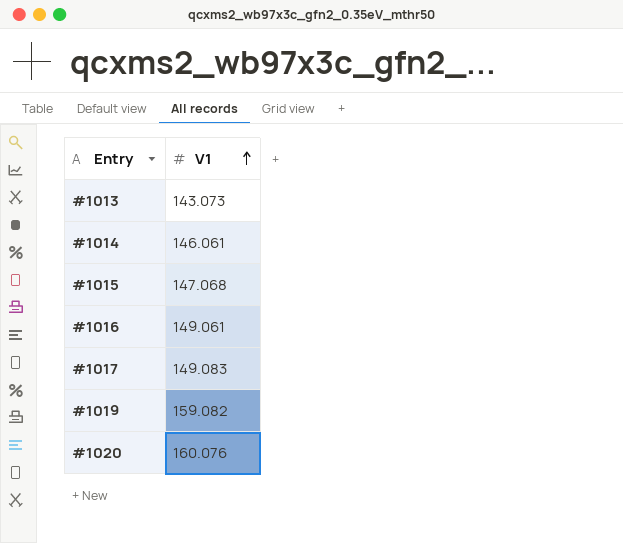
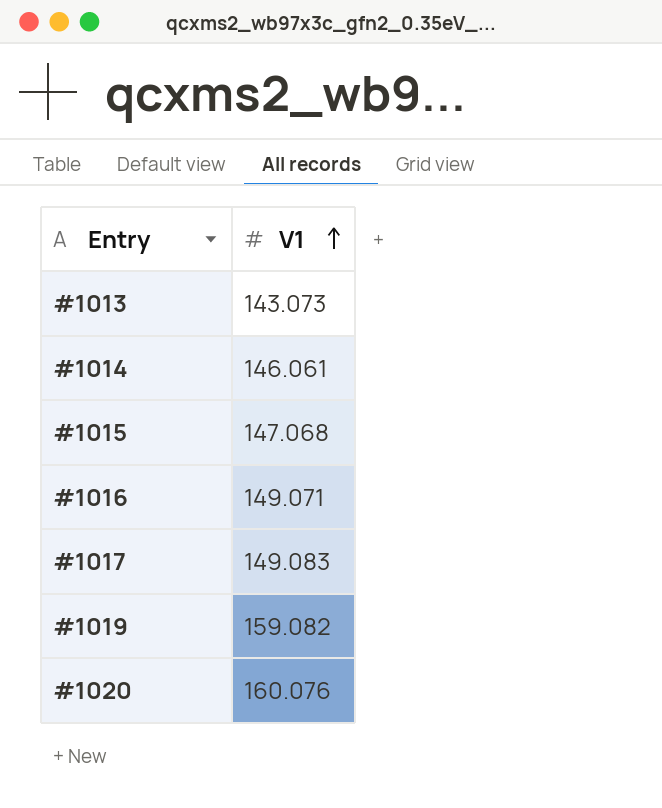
#1016 | V1: 149.061 -> 149.071

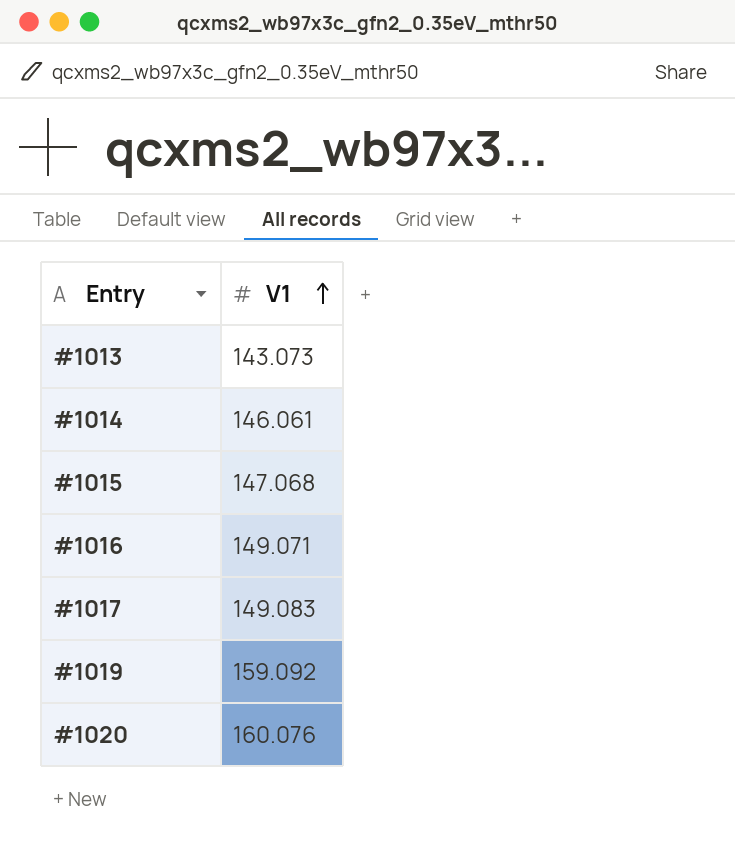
#1019 | V1: 159.082 -> 159.092

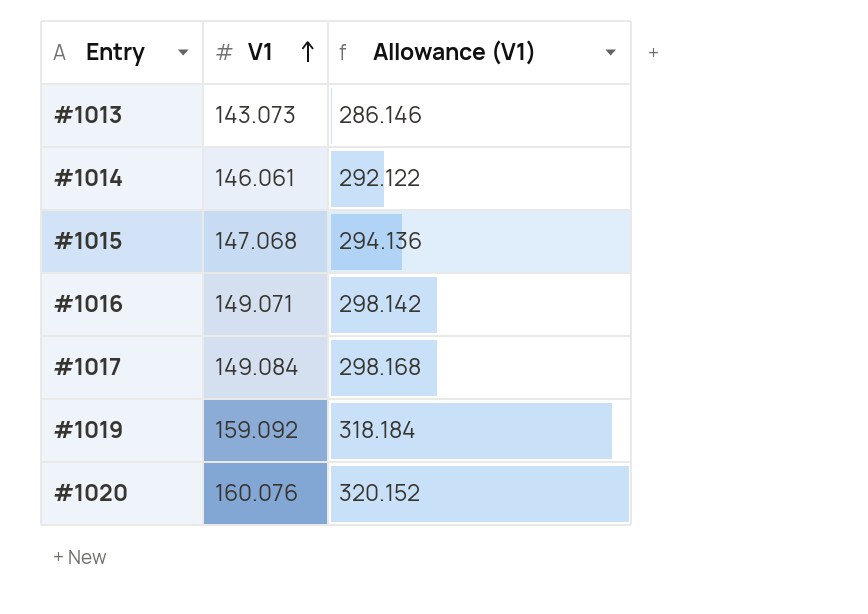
column Allowance (V1) | formula: none -> [V1] * 2
#1017 | V1: 149.083 -> 149.084

